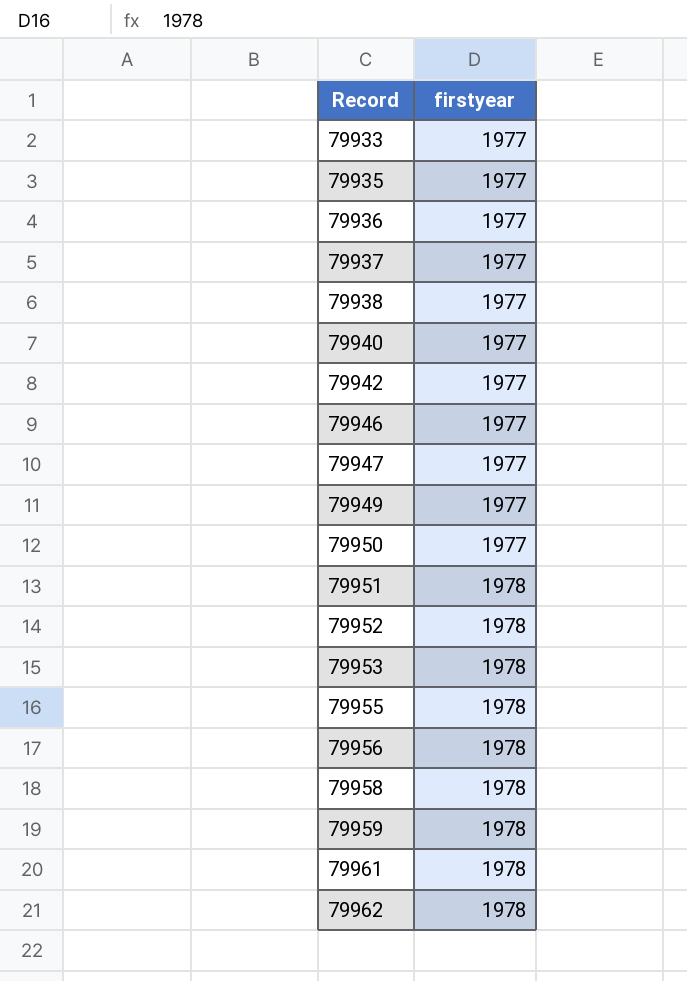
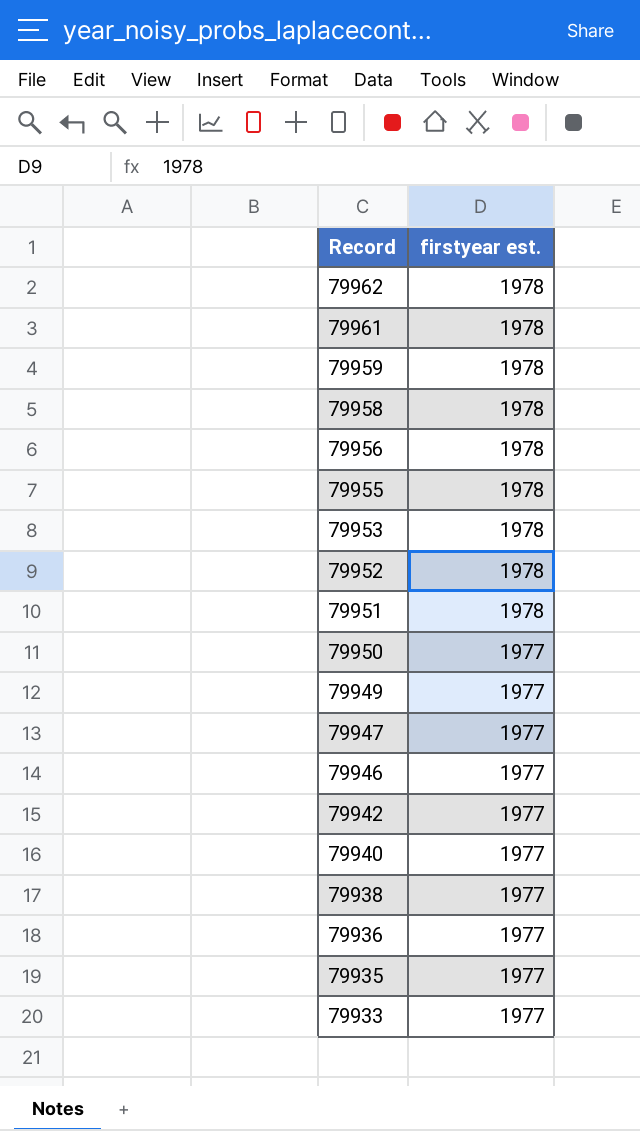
row order: Record ascending -> Record descending
column name: firstyear -> firstyear est.
row 79937: 1977 -> none

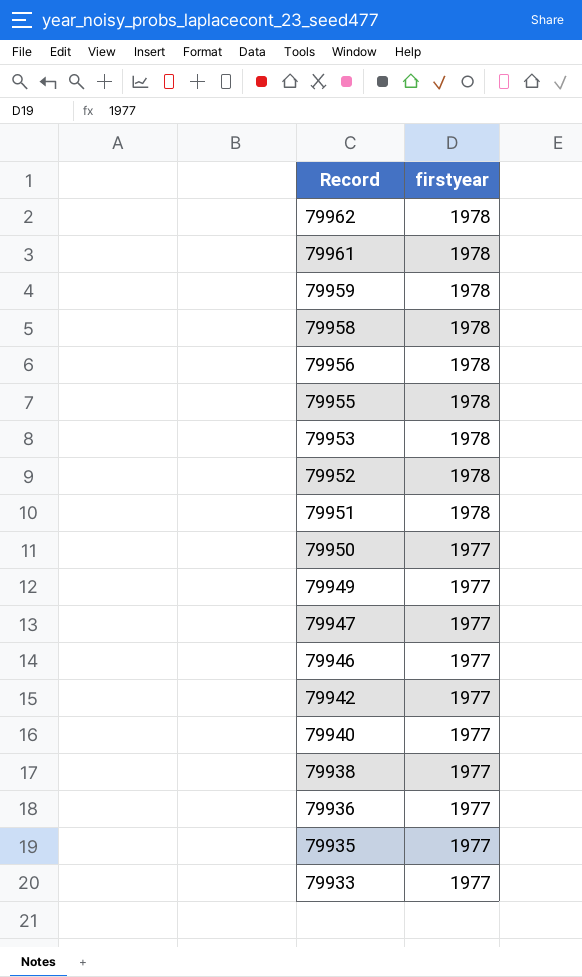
column name: firstyear est. -> firstyear

